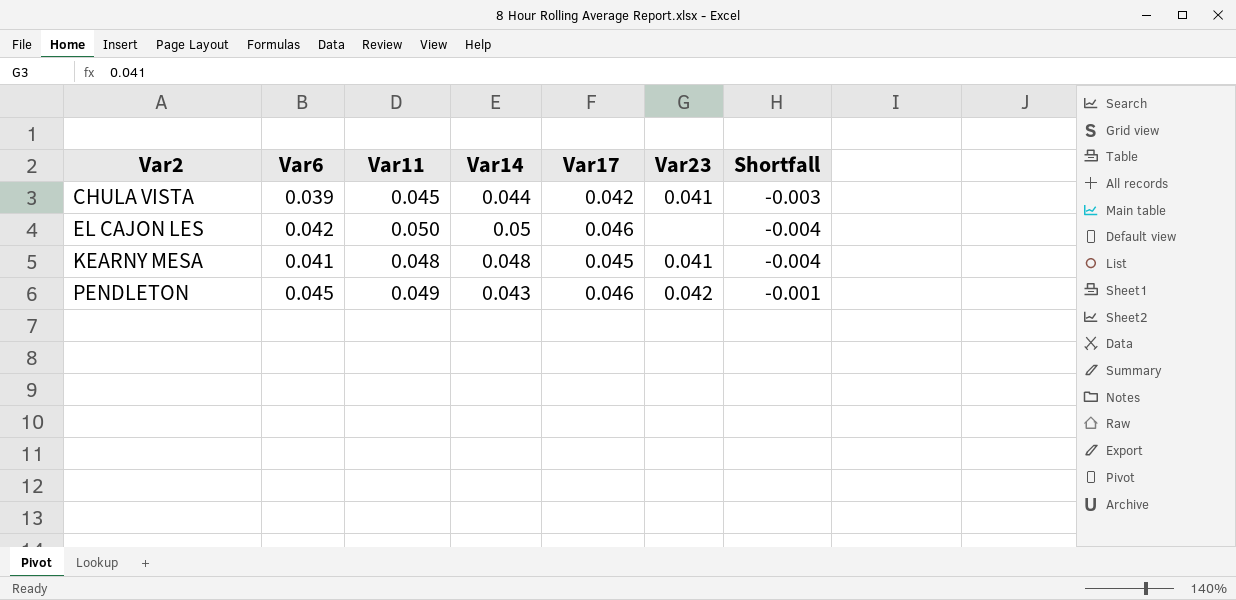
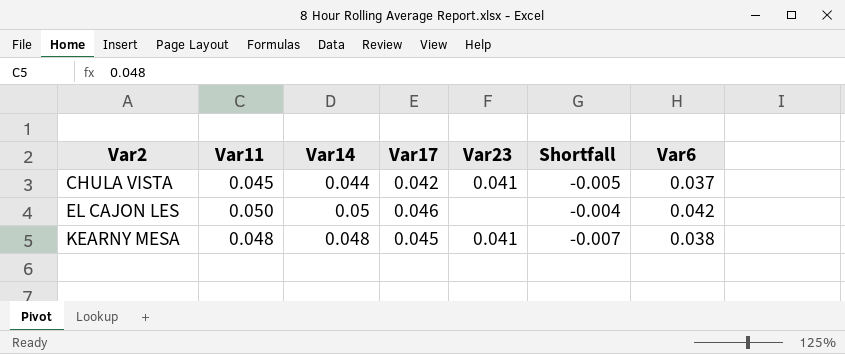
column Var6 | position: 2 -> 7
row PENDLETON: 0.045 | 0.049 | 0.043 | 0.046 | 0.042 | -0.001 -> none
CHULA VISTA | Shortfall: -0.003 -> -0.005
CHULA VISTA | Var6: 0.039 -> 0.037
KEARNY MESA | Shortfall: -0.004 -> -0.007
KEARNY MESA | Var6: 0.041 -> 0.038

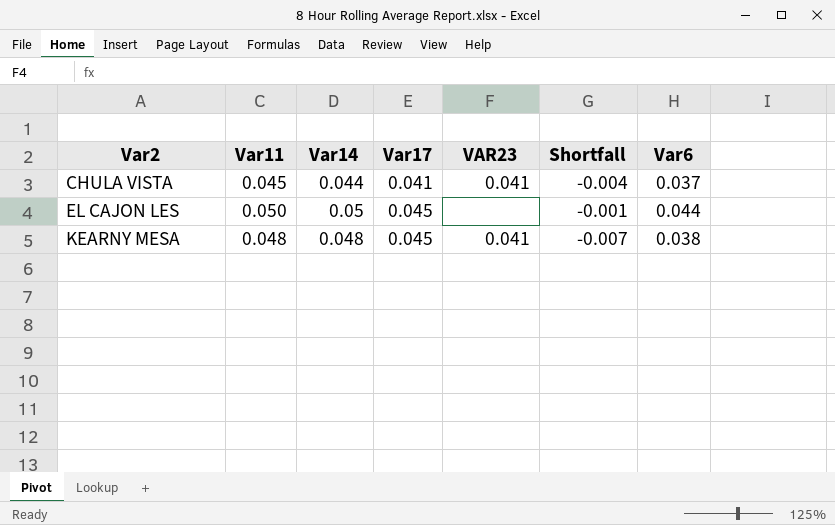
column name: Var23 -> VAR23
CHULA VISTA | Var17: 0.042 -> 0.041
CHULA VISTA | Shortfall: -0.005 -> -0.004
EL CAJON LES | Var17: 0.046 -> 0.045
EL CAJON LES | Shortfall: -0.004 -> -0.001
EL CAJON LES | Var6: 0.042 -> 0.044

